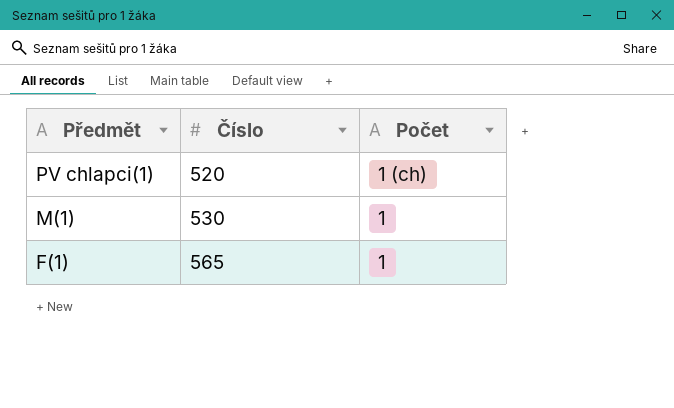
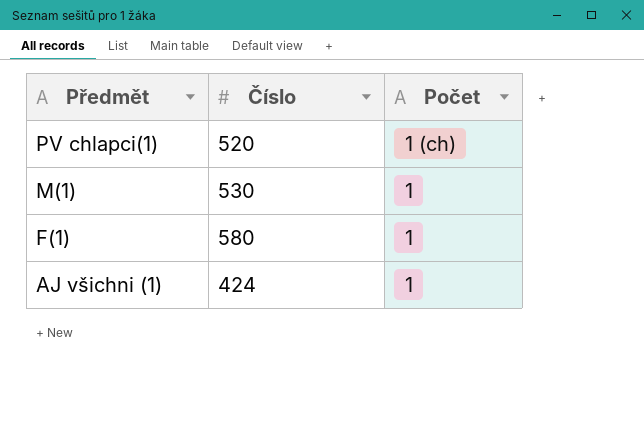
F(1) | Číslo: 565 -> 580
row AJ všichni (1): none -> 424 | 1

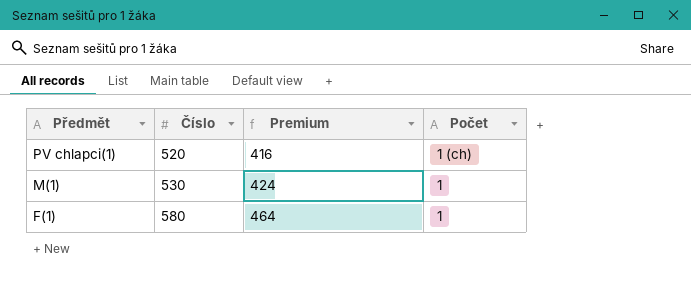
column Premium | formula: none -> [Číslo] * 0.8
row AJ všichni (1): 424 | 1 -> none

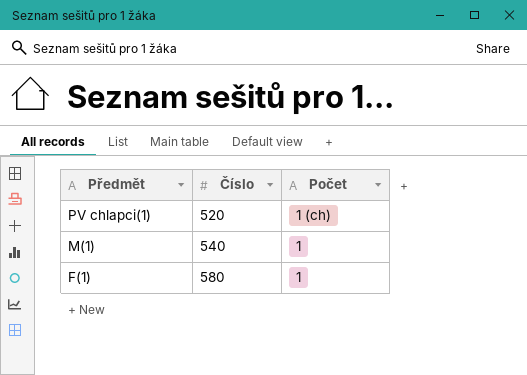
column Premium | formula: [Číslo] * 0.8 -> none
M(1) | Číslo: 530 -> 540

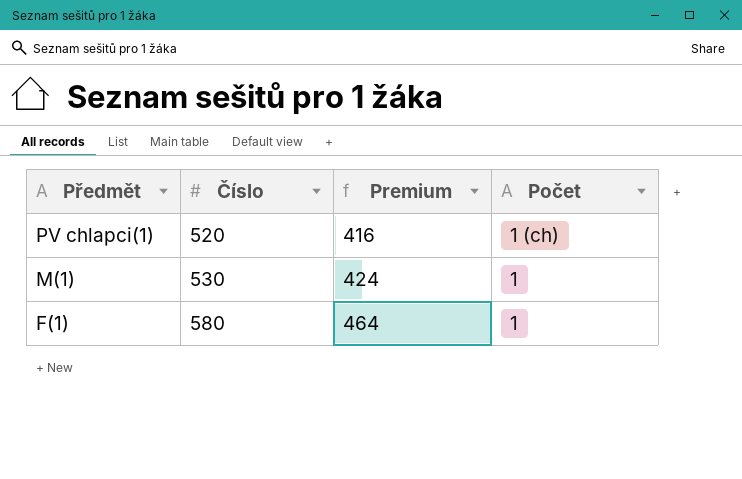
column Premium | formula: none -> [Číslo] * 0.8
M(1) | Číslo: 540 -> 530

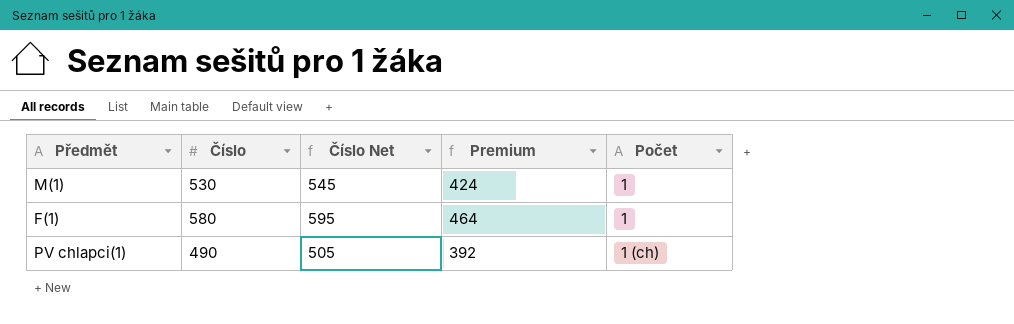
row order: Předmět descending -> Počet ascending
column Číslo Net | formula: none -> [Číslo] + 15
PV chlapci(1) | Číslo: 520 -> 490
PV chlapci(1) | Premium: 416 -> 392

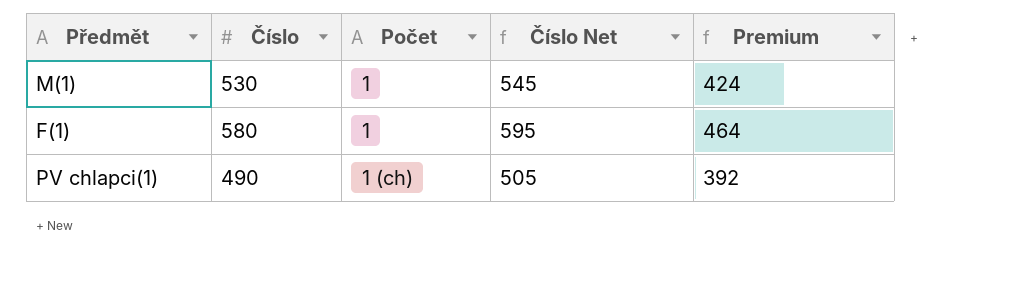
column Počet | position: 5 -> 3

